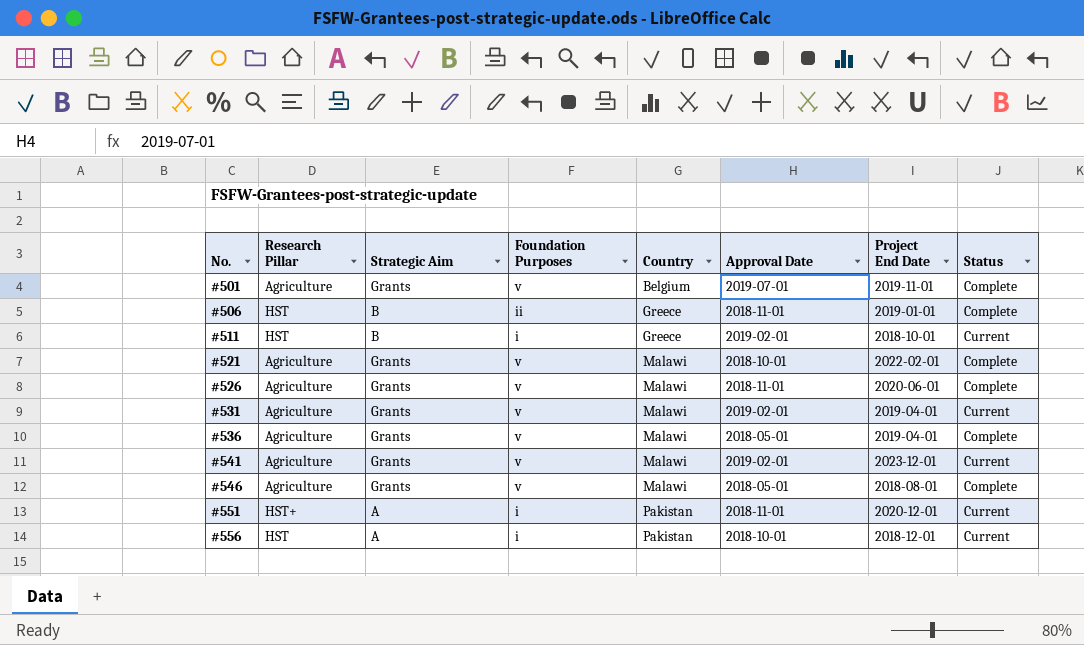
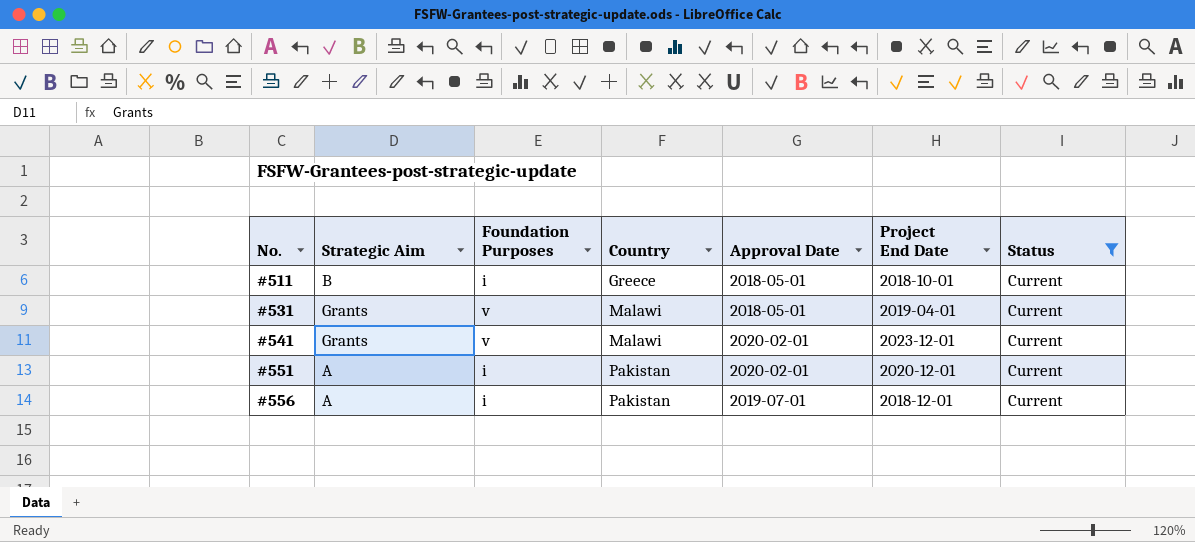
filter: none -> Status = Current
column Research Pillar | position: 2 -> none
#511 | Approval Date: 2019-02-01 -> 2018-05-01
#531 | Approval Date: 2019-02-01 -> 2018-05-01
#541 | Approval Date: 2019-02-01 -> 2020-02-01
#551 | Approval Date: 2018-11-01 -> 2020-02-01
#556 | Approval Date: 2018-10-01 -> 2019-07-01

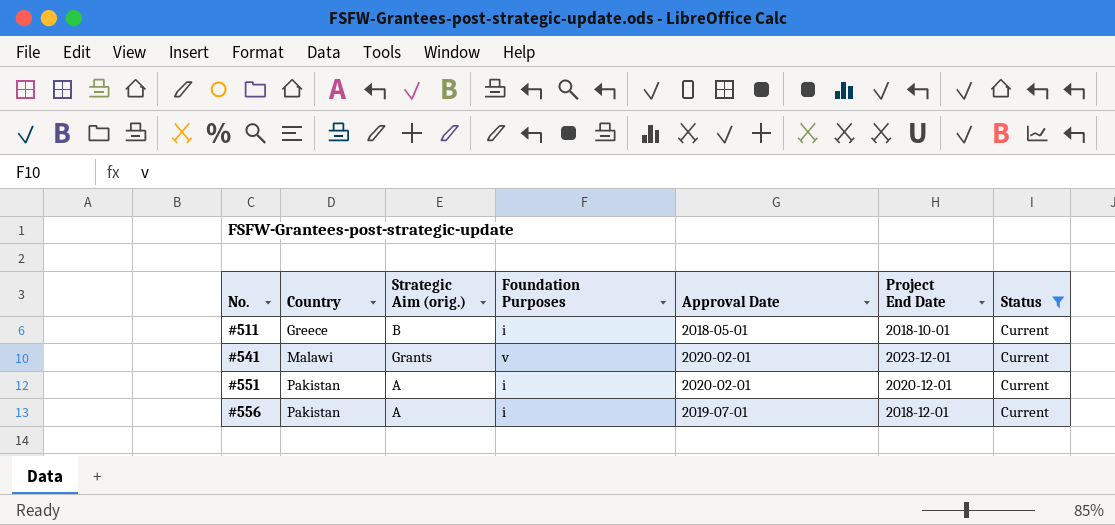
column Country | position: 4 -> 2
column name: Strategic Aim -> Strategic Aim (orig.)
row #531: Grants | v | Malawi | 2018-05-01 | 2019-04-01 | Current -> none

